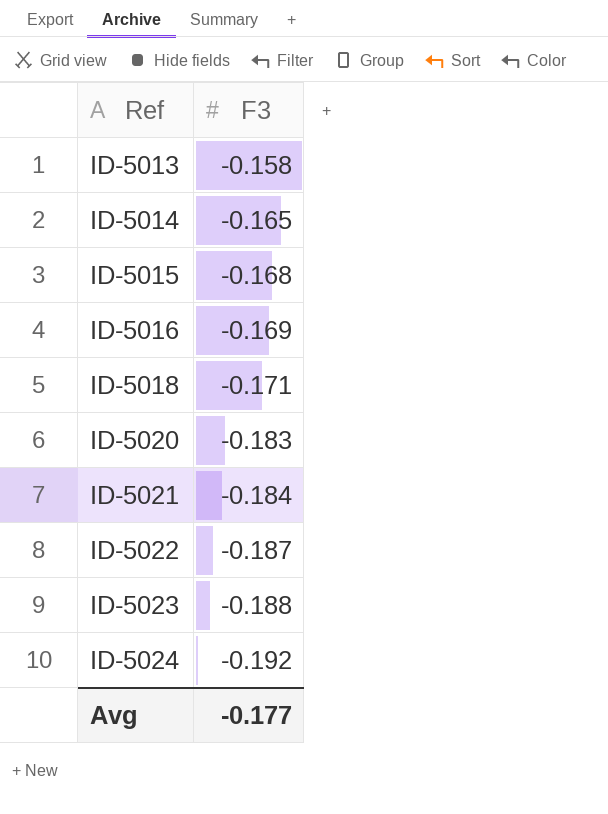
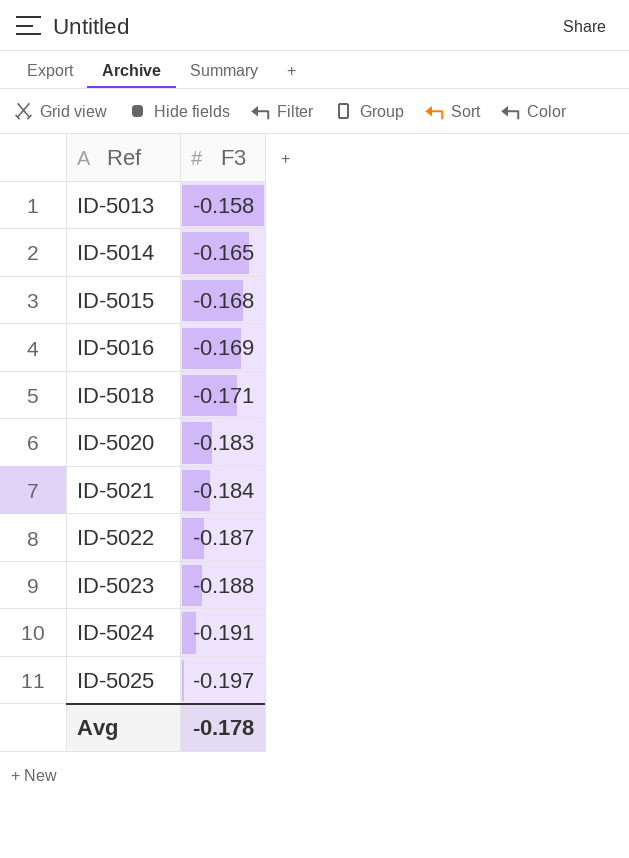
ID-5024 | F3: -0.192 -> -0.191
row ID-5025: none -> -0.197
Avg | F3: -0.177 -> -0.178

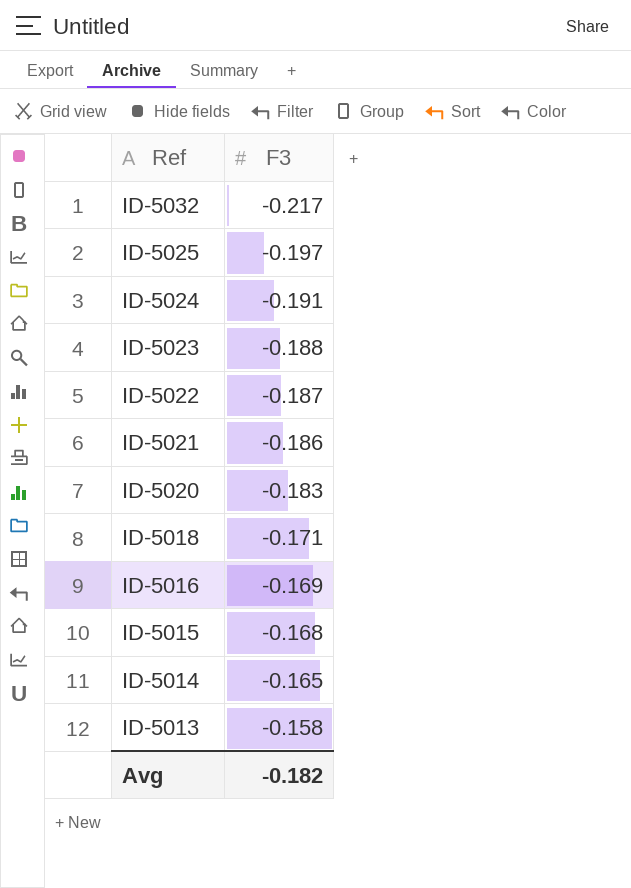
row order: Ref ascending -> Ref descending
row ID-5032: none -> -0.217
ID-5021 | F3: -0.184 -> -0.186
Avg | F3: -0.178 -> -0.182

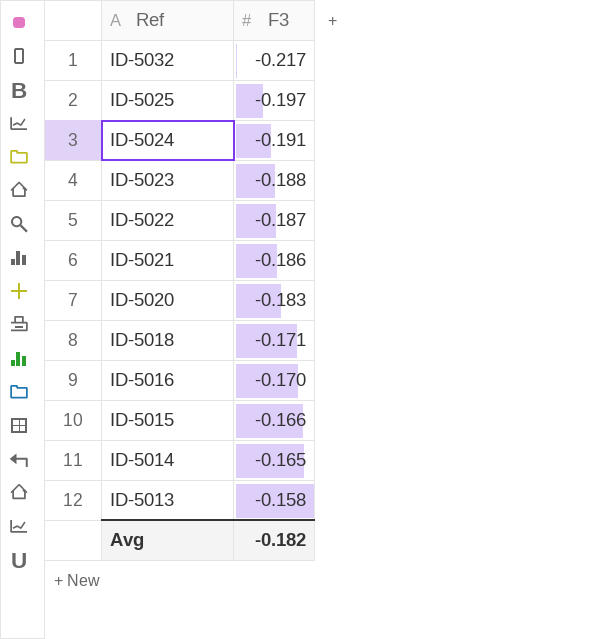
ID-5016 | F3: -0.169 -> -0.170
ID-5015 | F3: -0.168 -> -0.166

